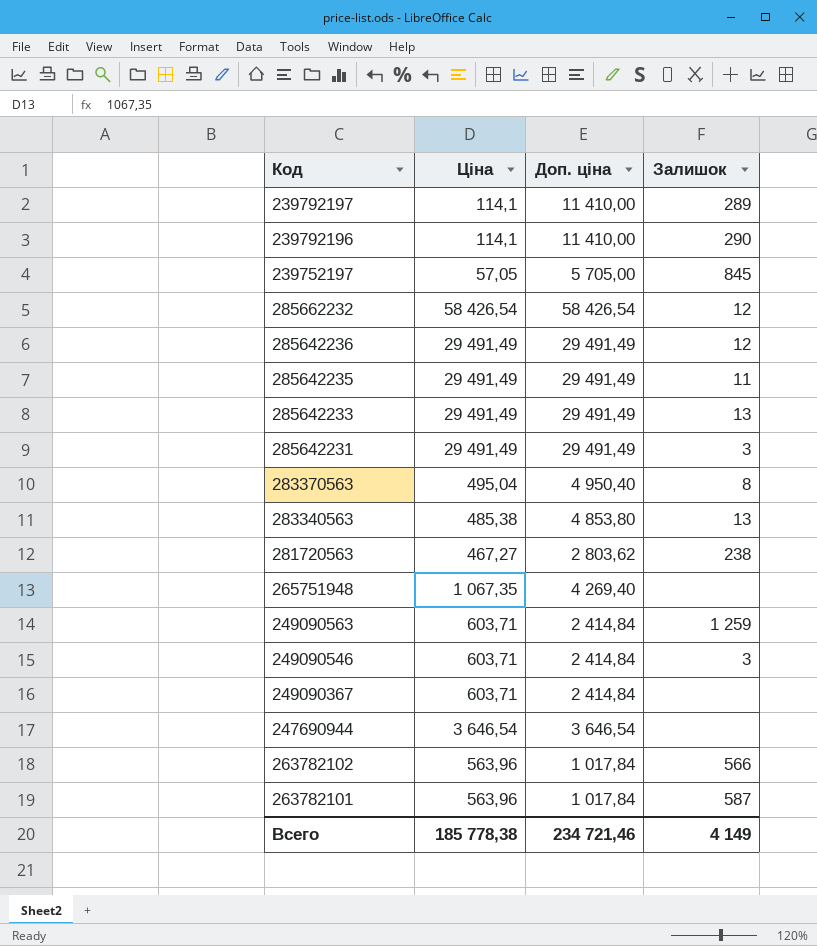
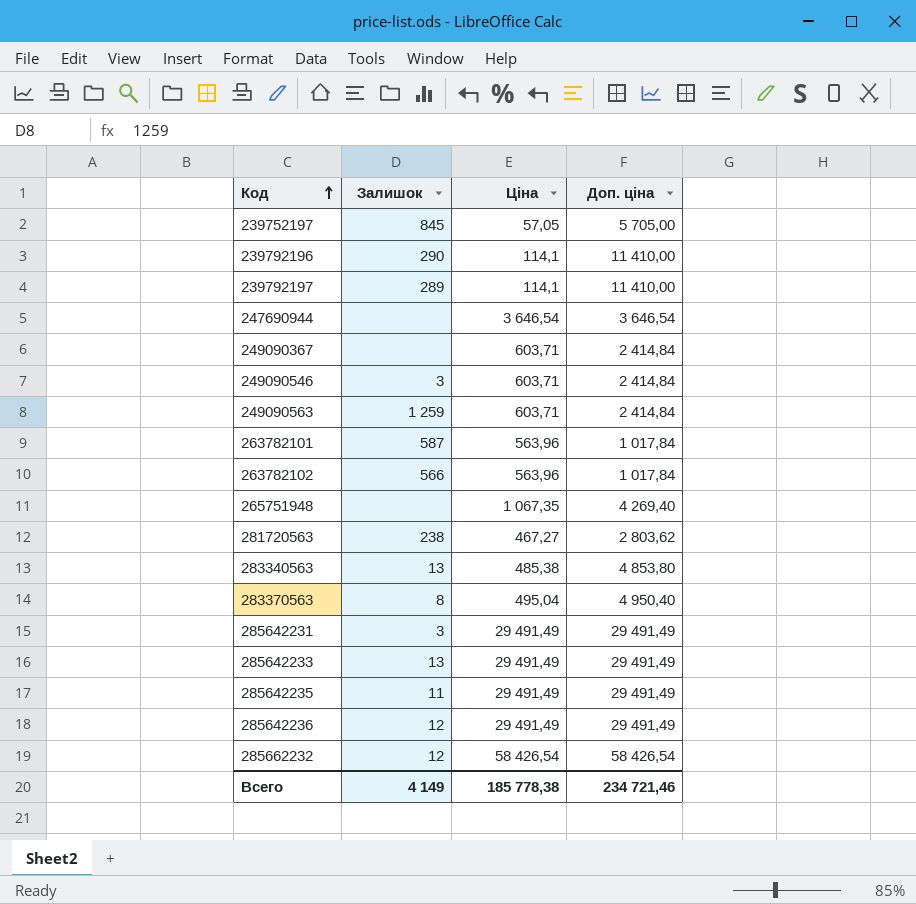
row order: none -> Код ascending
column Залишок | position: 4 -> 2

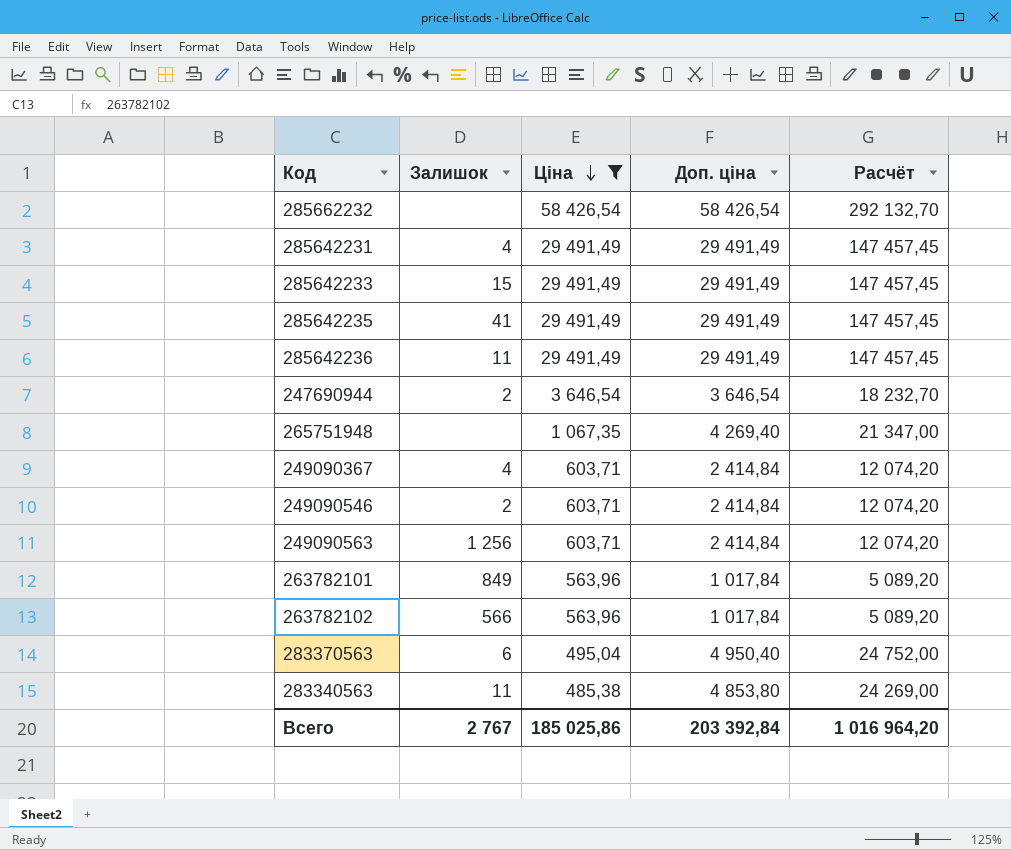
filter: none -> Ціна >= 485,38
row order: Код ascending -> Ціна descending
column Расчёт | formula: none -> [Доп. ціна] * 5
285662232 | Залишок: 12 -> none
285642231 | Залишок: 3 -> 4
285642233 | Залишок: 13 -> 15
285642235 | Залишок: 11 -> 41
285642236 | Залишок: 12 -> 11
247690944 | Залишок: none -> 2
249090367 | Залишок: none -> 4
249090546 | Залишок: 3 -> 2
249090563 | Залишок: 1 259 -> 1 256
263782101 | Залишок: 587 -> 849
283370563 | Залишок: 8 -> 6
283340563 | Залишок: 13 -> 11
Всего | Залишок: 4 149 -> 2 767
Всего | Ціна: 185 778,38 -> 185 025,86
Всего | Доп. ціна: 234 721,46 -> 203 392,84

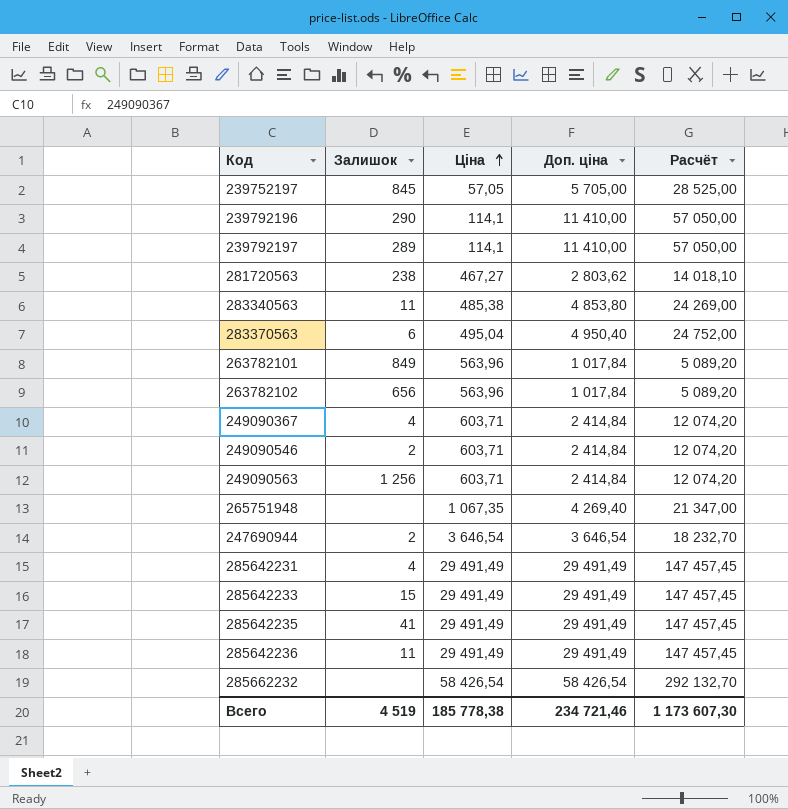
filter: Ціна >= 485,38 -> none
row order: Ціна descending -> Ціна ascending
263782102 | Залишок: 566 -> 656
Всего | Залишок: 2 767 -> 4 519
Всего | Ціна: 185 025,86 -> 185 778,38
Всего | Доп. ціна: 203 392,84 -> 234 721,46
Всего | Расчёт: 1 016 964,20 -> 1 173 607,30

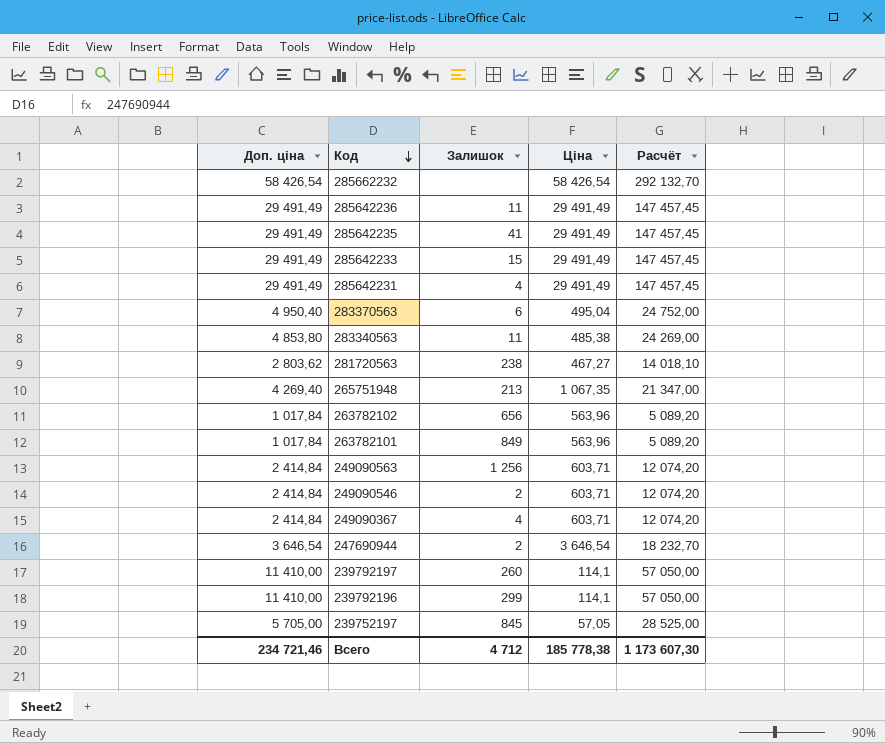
row order: Ціна ascending -> Код descending
column Доп. ціна | position: 4 -> 1
265751948 | Залишок: none -> 213
239792197 | Залишок: 289 -> 260
239792196 | Залишок: 290 -> 299
Всего | Залишок: 4 519 -> 4 712

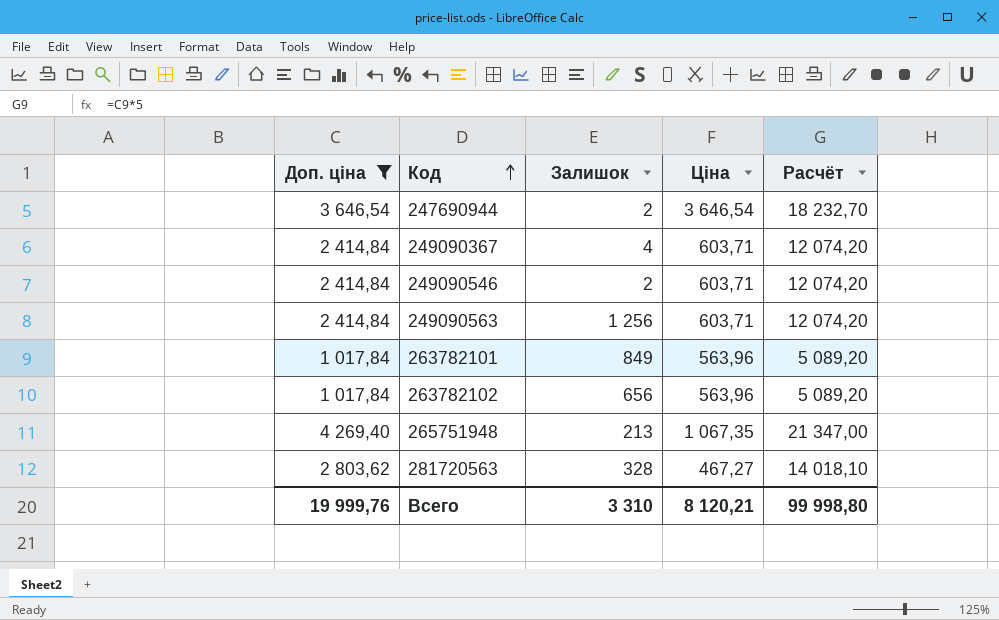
filter: none -> Доп. ціна <= 4 269,40
row order: Код descending -> Код ascending
281720563 | Залишок: 238 -> 328
Всего | Доп. ціна: 234 721,46 -> 19 999,76
Всего | Залишок: 4 712 -> 3 310
Всего | Ціна: 185 778,38 -> 8 120,21
Всего | Расчёт: 1 173 607,30 -> 99 998,80

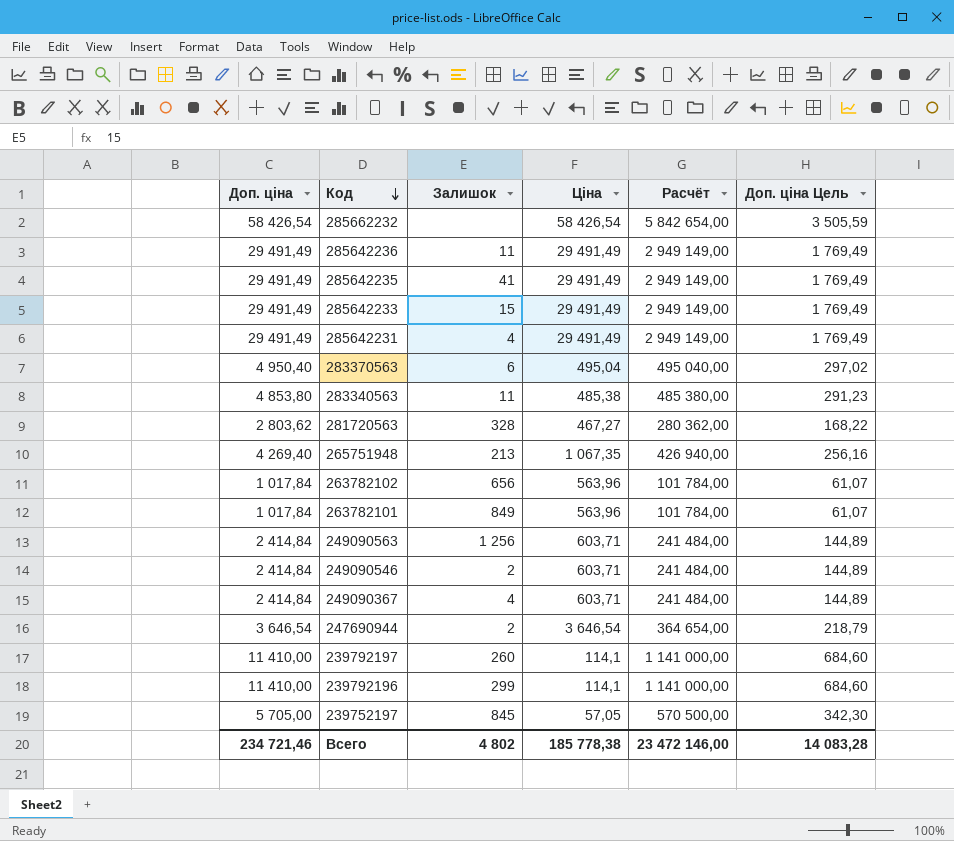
filter: Доп. ціна <= 4 269,40 -> none
row order: Код ascending -> Код descending
column Расчёт | formula: [Доп. ціна] * 5 -> [Доп. ціна] * 100
column Доп. ціна Цель | formula: none -> [Доп. ціна] * 0,06
Всего | Доп. ціна: 19 999,76 -> 234 721,46
Всего | Залишок: 3 310 -> 4 802
Всего | Ціна: 8 120,21 -> 185 778,38
Всего | Расчёт: 99 998,80 -> 23 472 146,00

